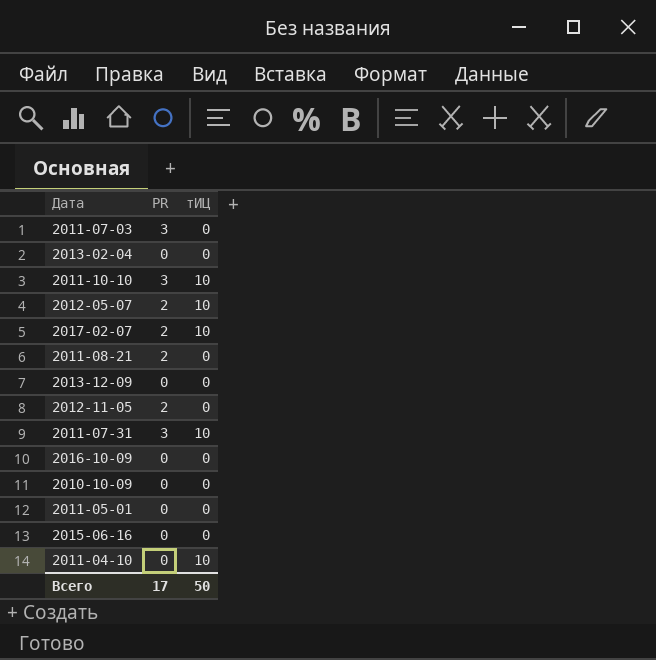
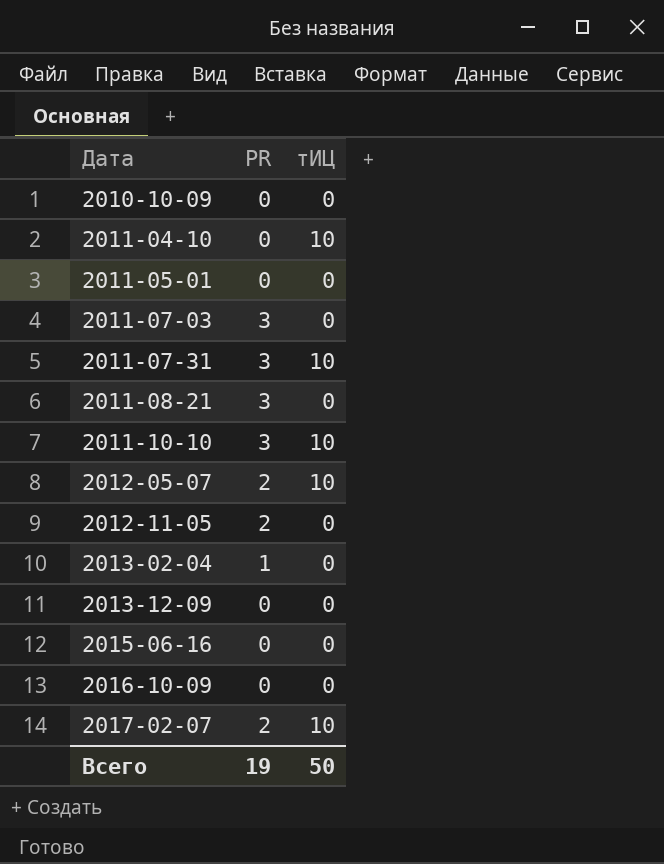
row order: none -> Дата ascending
2011-08-21 | PR: 2 -> 3
2013-02-04 | PR: 0 -> 1
Всего | PR: 17 -> 19

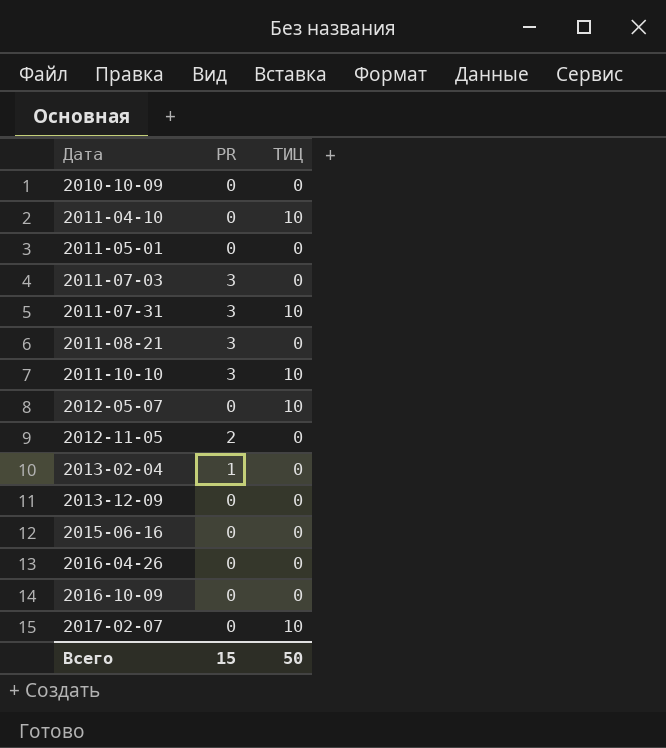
column name: тИЦ -> ТИЦ
2012-05-07 | PR: 2 -> 0
row 2016-04-26: none -> 0 | 0
2017-02-07 | PR: 2 -> 0
Всего | PR: 19 -> 15

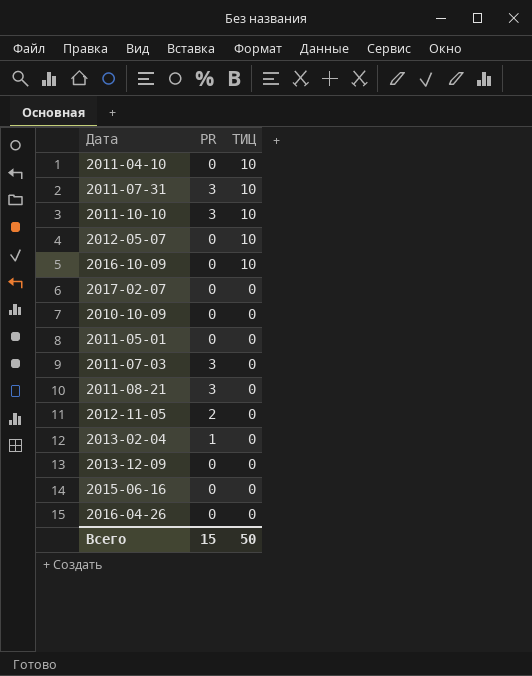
row order: Дата ascending -> ТИЦ descending
2016-10-09 | ТИЦ: 0 -> 10
2017-02-07 | ТИЦ: 10 -> 0

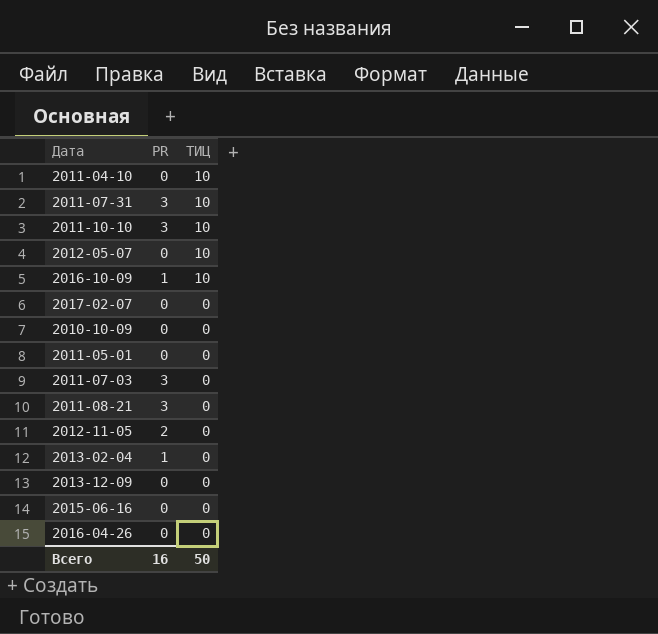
2016-10-09 | PR: 0 -> 1
Всего | PR: 15 -> 16

